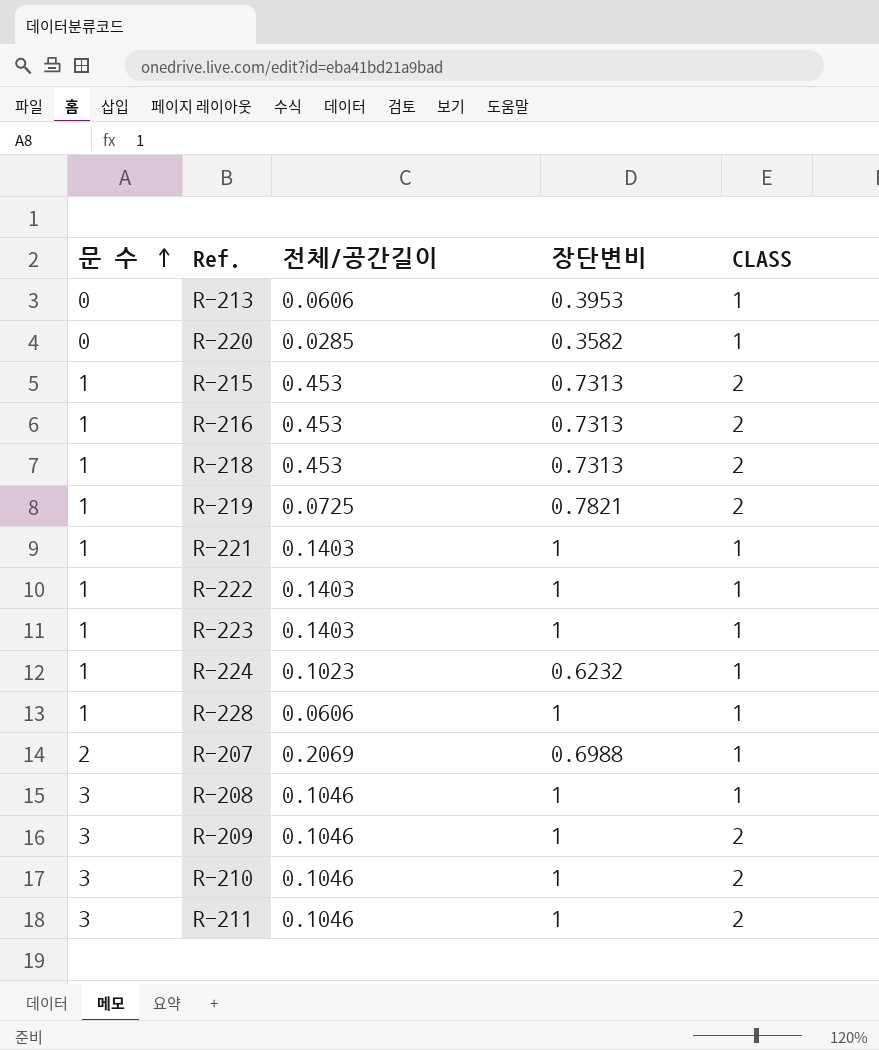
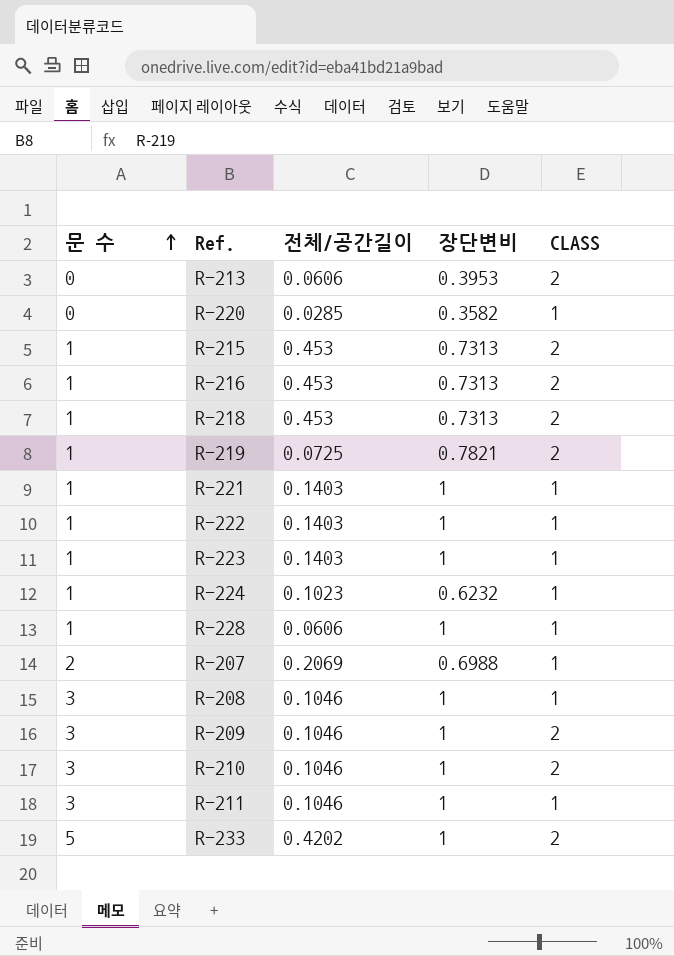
R-213 | CLASS: 1 -> 2
R-211 | CLASS: 2 -> 1
row R-233: none -> 5 | 0.4202 | 1 | 2

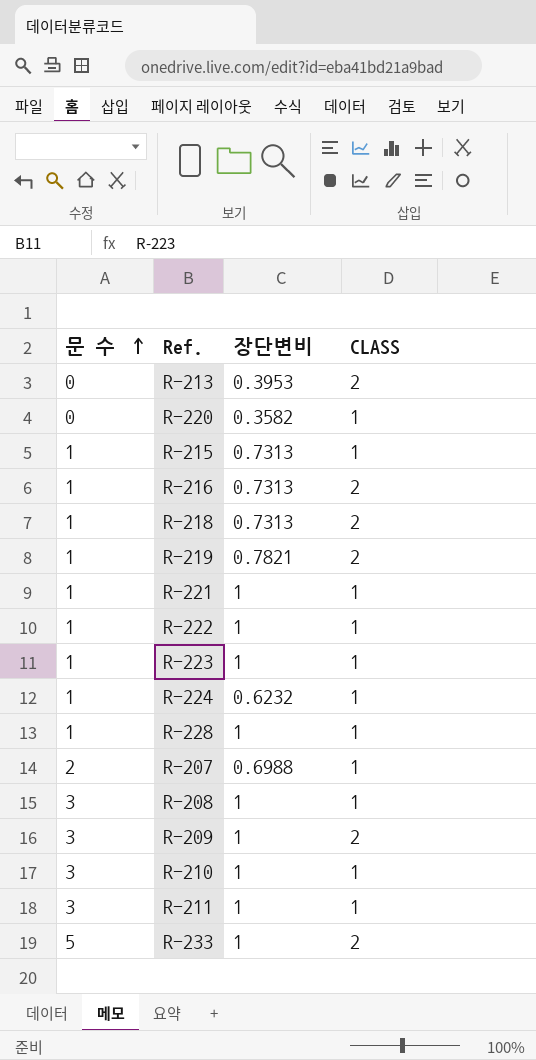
column 전체/공간길이 | position: 3 -> none
R-215 | CLASS: 2 -> 1
R-210 | CLASS: 2 -> 1

